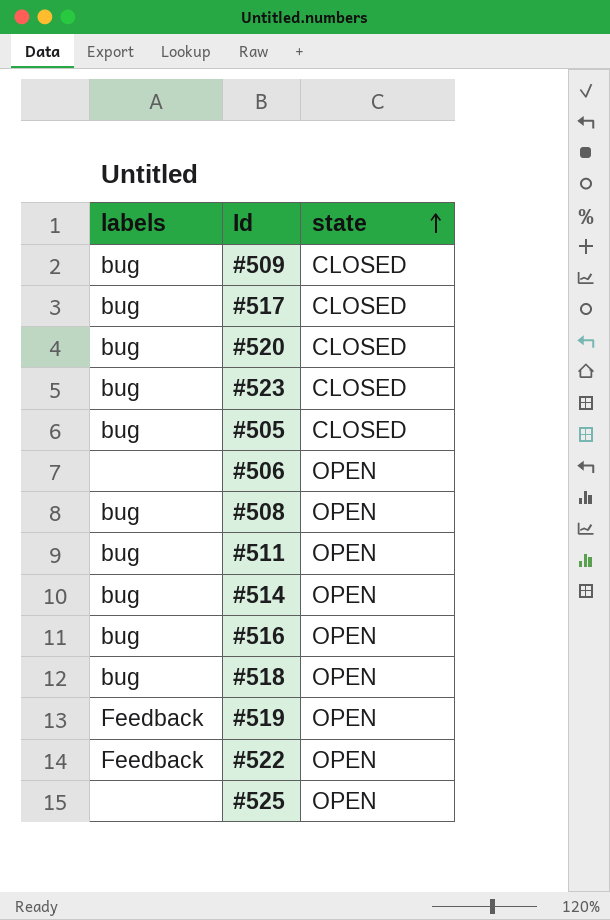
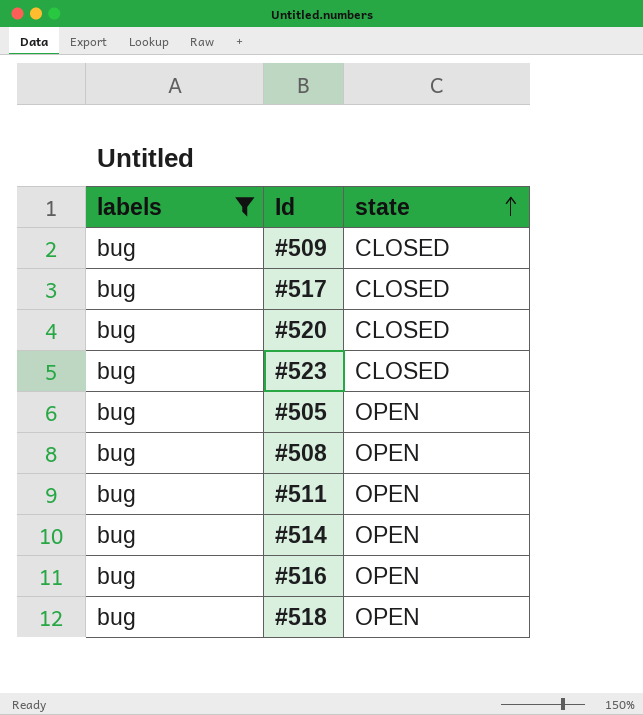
filter: none -> labels = bug
#505 | state: CLOSED -> OPEN

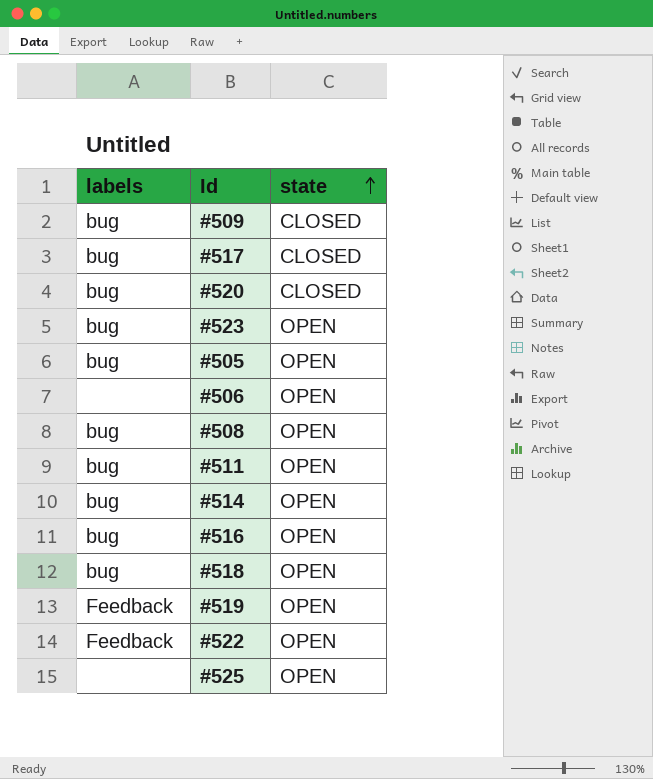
filter: labels = bug -> none
#523 | state: CLOSED -> OPEN

